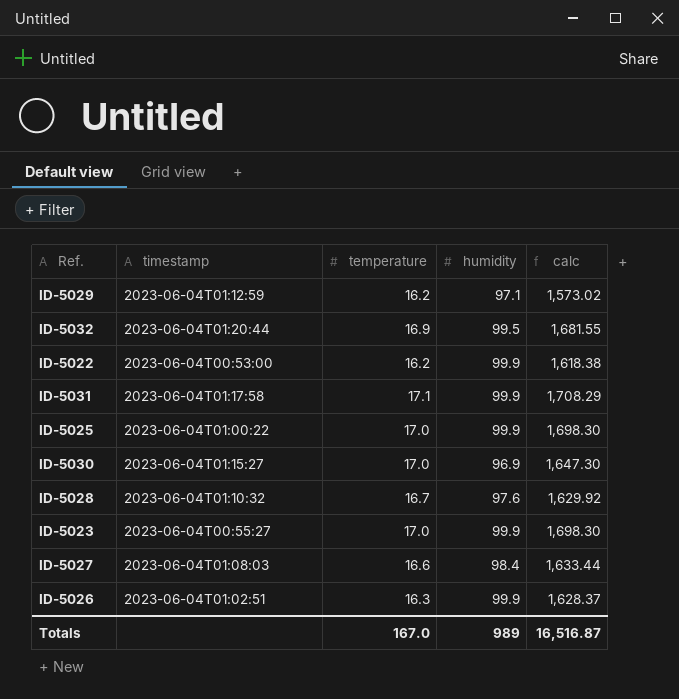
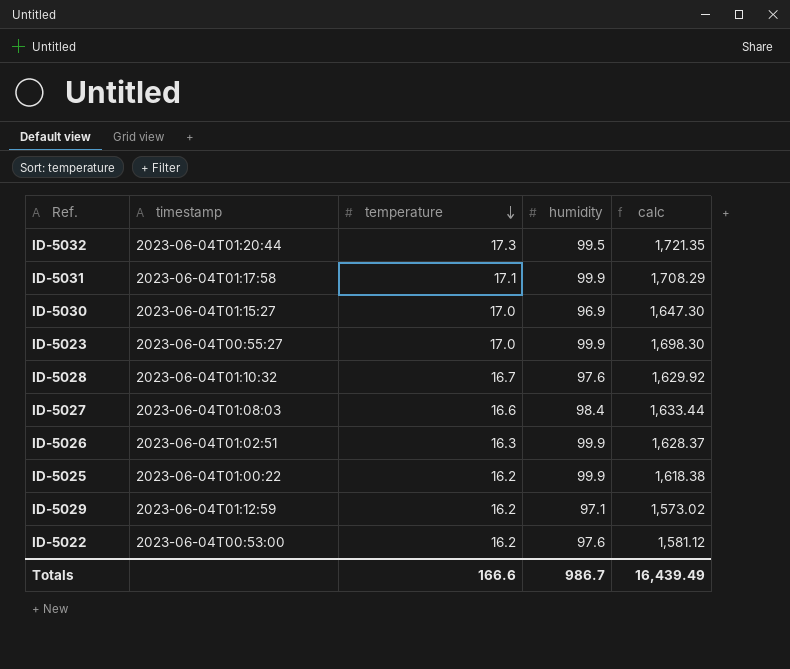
row order: none -> temperature descending
ID-5032 | temperature: 16.9 -> 17.3
ID-5032 | calc: 1,681.55 -> 1,721.35
ID-5025 | temperature: 17.0 -> 16.2
ID-5025 | calc: 1,698.30 -> 1,618.38
ID-5022 | humidity: 99.9 -> 97.6
ID-5022 | calc: 1,618.38 -> 1,581.12
Totals | temperature: 167.0 -> 166.6
Totals | humidity: 989 -> 986.7
Totals | calc: 16,516.87 -> 16,439.49

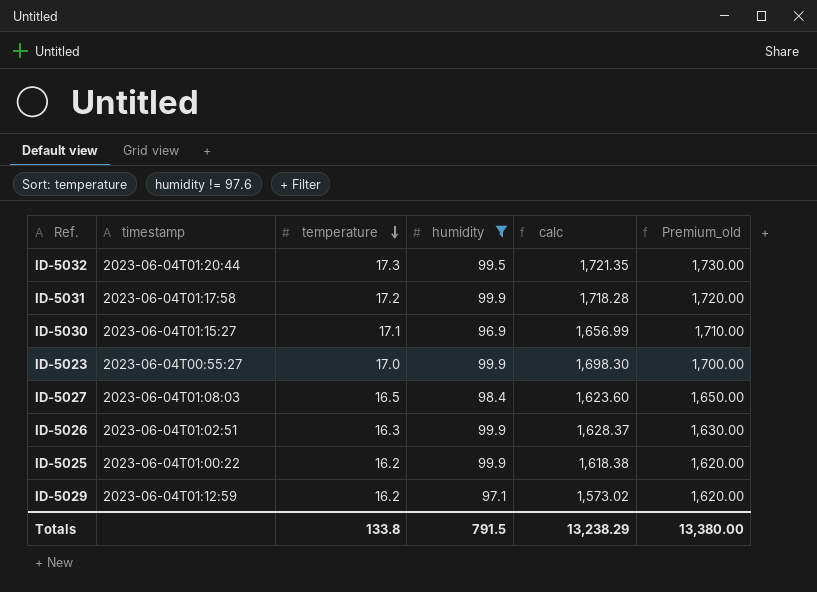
filter: none -> humidity != 97.6
column Premium_old | formula: none -> [temperature] * 100
ID-5031 | temperature: 17.1 -> 17.2
ID-5031 | calc: 1,708.29 -> 1,718.28
ID-5030 | temperature: 17.0 -> 17.1
ID-5030 | calc: 1,647.30 -> 1,656.99
ID-5027 | temperature: 16.6 -> 16.5
ID-5027 | calc: 1,633.44 -> 1,623.60
Totals | temperature: 166.6 -> 133.8
Totals | humidity: 986.7 -> 791.5
Totals | calc: 16,439.49 -> 13,238.29

